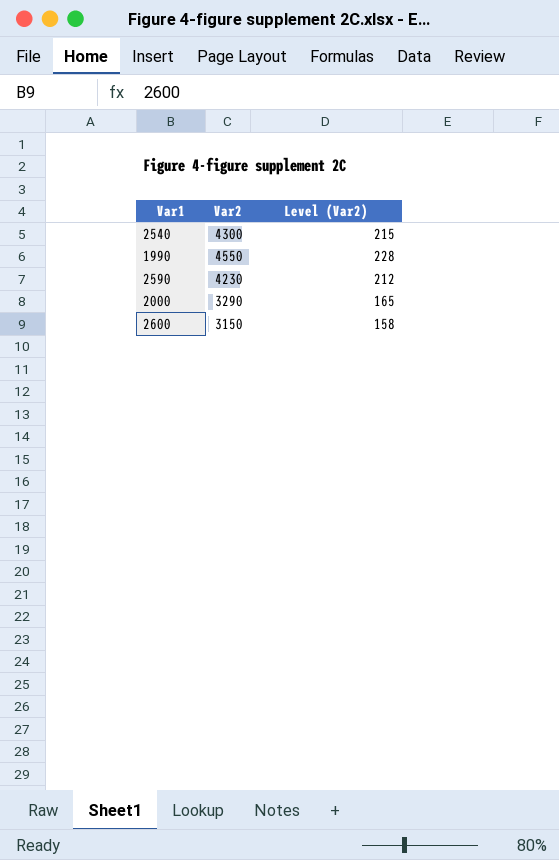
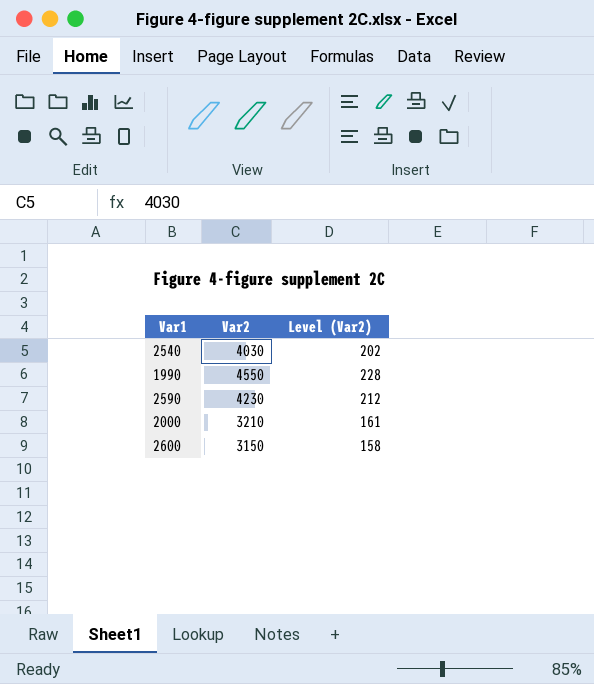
2540 | Var2: 4300 -> 4030
2540 | Level (Var2): 215 -> 202
2000 | Var2: 3290 -> 3210
2000 | Level (Var2): 165 -> 161

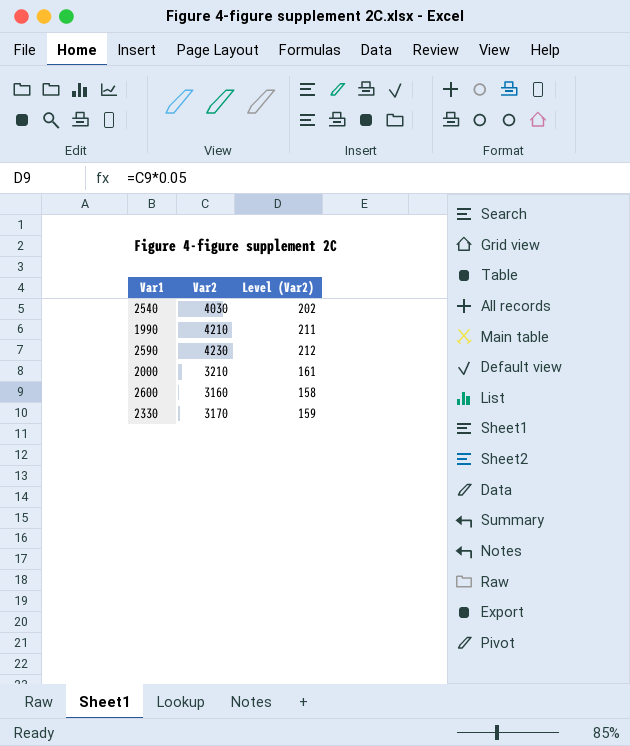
1990 | Var2: 4550 -> 4210
1990 | Level (Var2): 228 -> 211
2600 | Var2: 3150 -> 3160
row 2330: none -> 3170 | 159

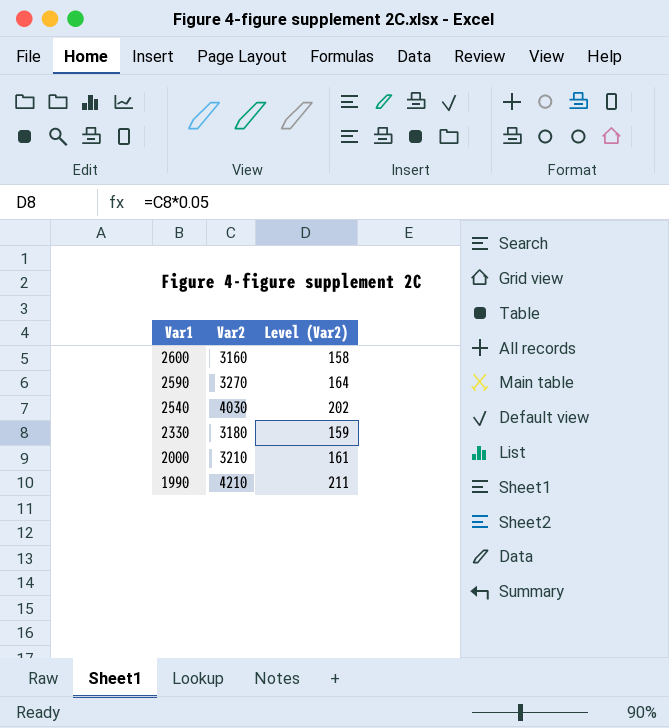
row order: none -> Var1 descending
2590 | Var2: 4230 -> 3270
2590 | Level (Var2): 212 -> 164
2330 | Var2: 3170 -> 3180

